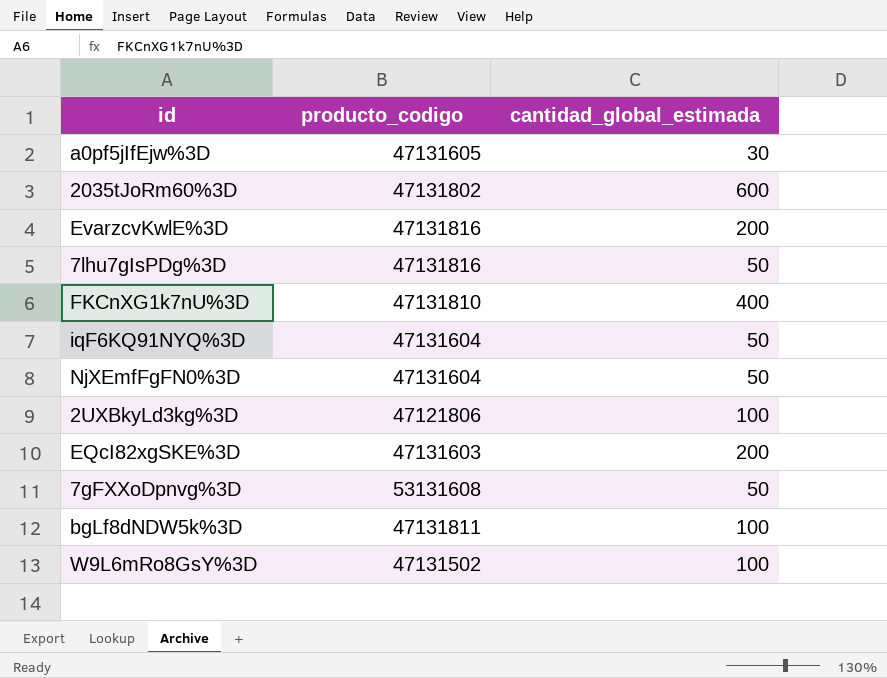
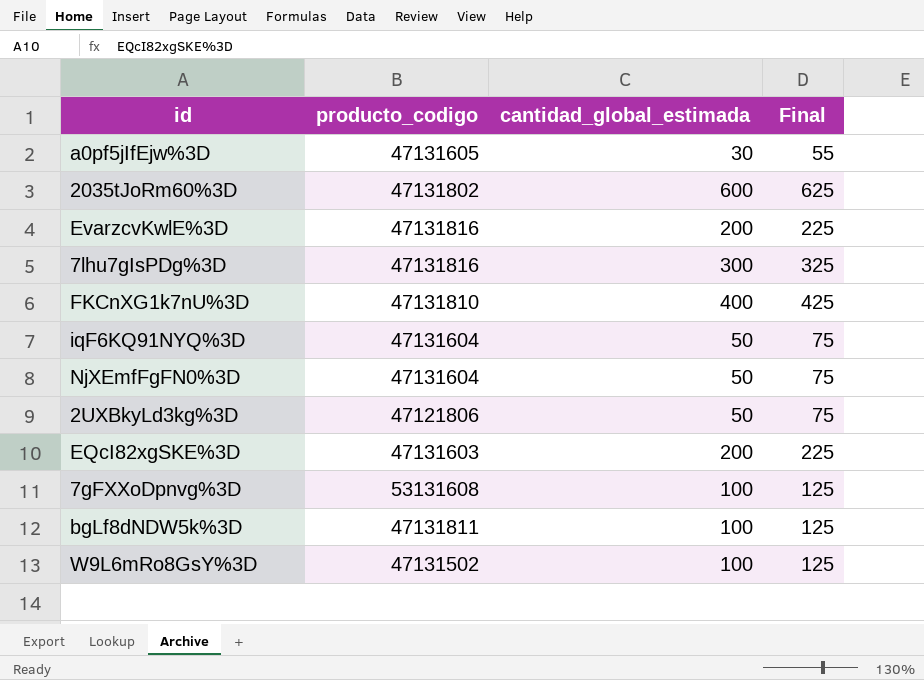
column Final | formula: none -> [cantidad_global_estimada] + 25
7lhu7gIsPDg%3D | cantidad_global_estimada: 50 -> 300
2UXBkyLd3kg%3D | cantidad_global_estimada: 100 -> 50
7gFXXoDpnvg%3D | cantidad_global_estimada: 50 -> 100

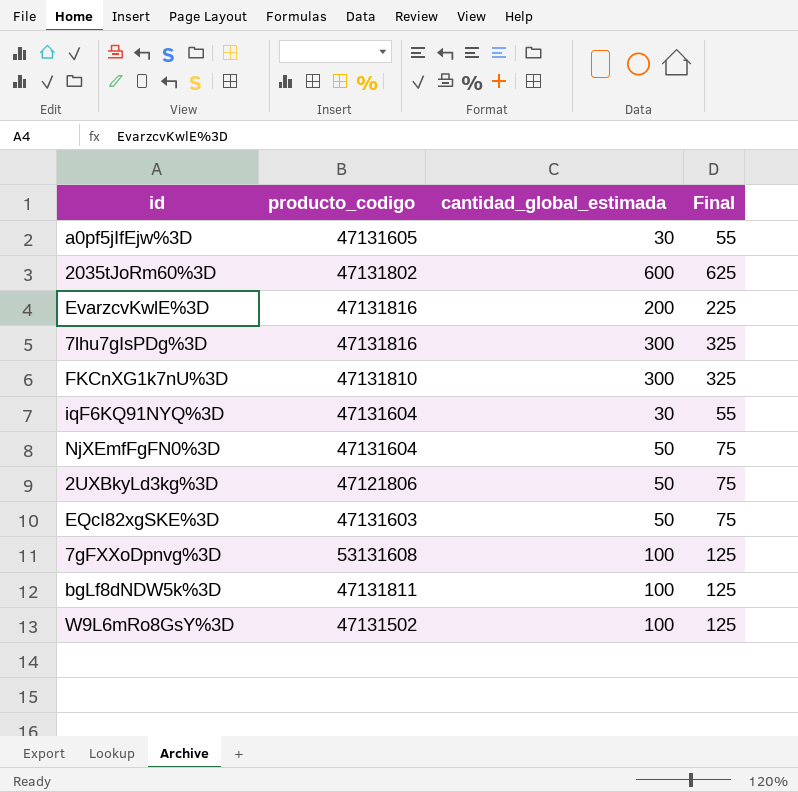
FKCnXG1k7nU%3D | cantidad_global_estimada: 400 -> 300
FKCnXG1k7nU%3D | Final: 425 -> 325
iqF6KQ91NYQ%3D | cantidad_global_estimada: 50 -> 30
iqF6KQ91NYQ%3D | Final: 75 -> 55
EQcI82xgSKE%3D | cantidad_global_estimada: 200 -> 50
EQcI82xgSKE%3D | Final: 225 -> 75

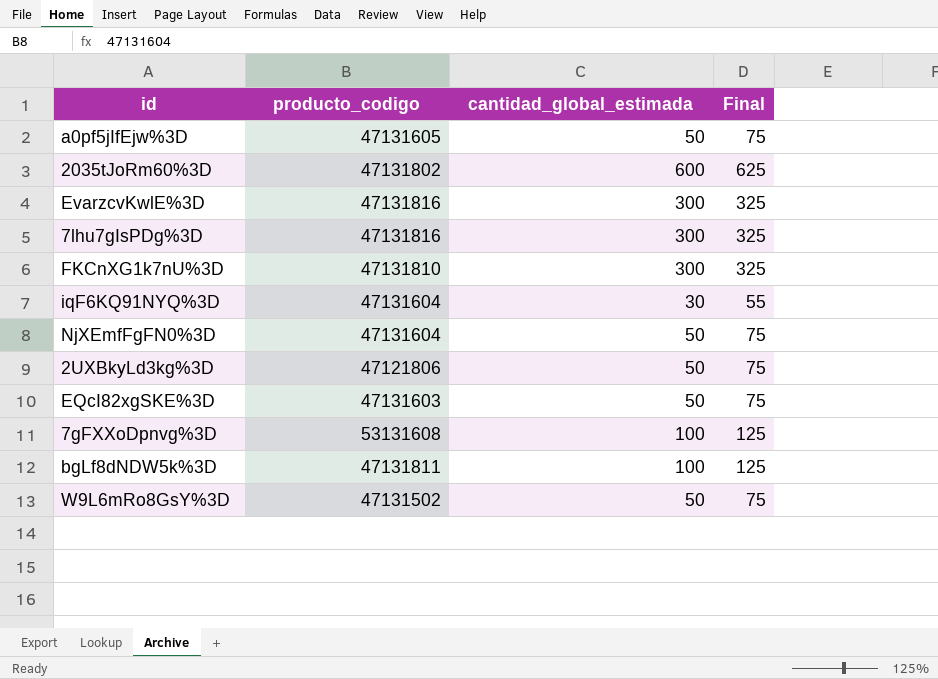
a0pf5jIfEjw%3D | cantidad_global_estimada: 30 -> 50
a0pf5jIfEjw%3D | Final: 55 -> 75
EvarzcvKwlE%3D | cantidad_global_estimada: 200 -> 300
EvarzcvKwlE%3D | Final: 225 -> 325
W9L6mRo8GsY%3D | cantidad_global_estimada: 100 -> 50
W9L6mRo8GsY%3D | Final: 125 -> 75

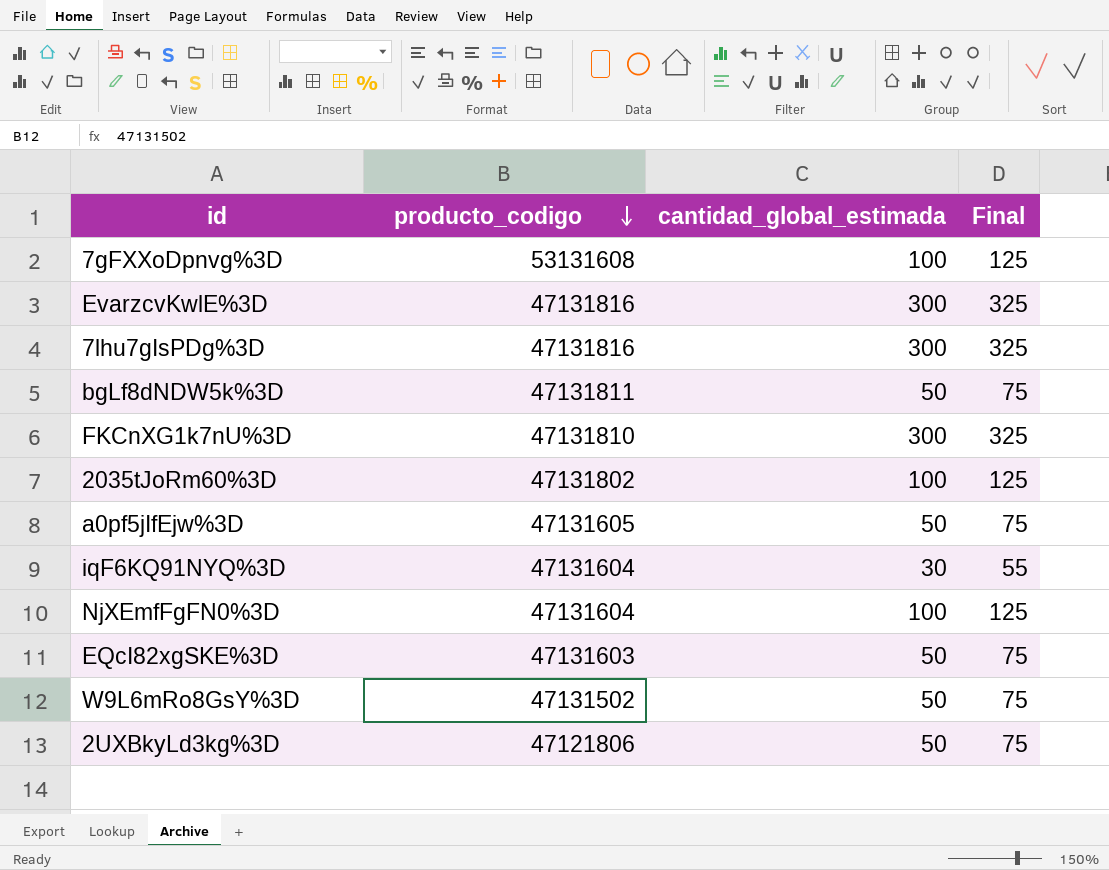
row order: none -> producto_codigo descending
bgLf8dNDW5k%3D | cantidad_global_estimada: 100 -> 50
bgLf8dNDW5k%3D | Final: 125 -> 75
2035tJoRm60%3D | cantidad_global_estimada: 600 -> 100
2035tJoRm60%3D | Final: 625 -> 125
NjXEmfFgFN0%3D | cantidad_global_estimada: 50 -> 100
NjXEmfFgFN0%3D | Final: 75 -> 125

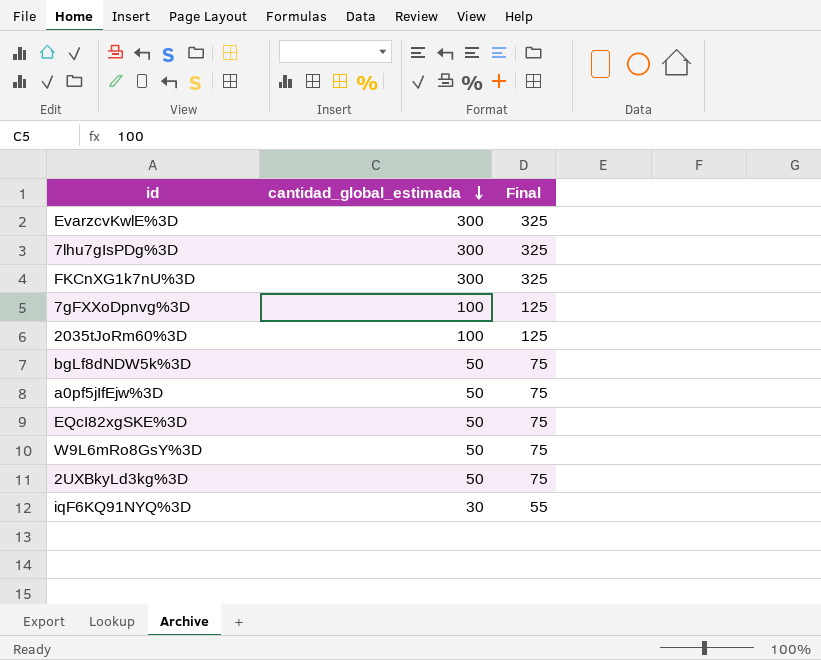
row order: producto_codigo descending -> cantidad_global_estimada descending
column producto_codigo | position: 2 -> none
row NjXEmfFgFN0%3D: 47131604 | 100 | 125 -> none

